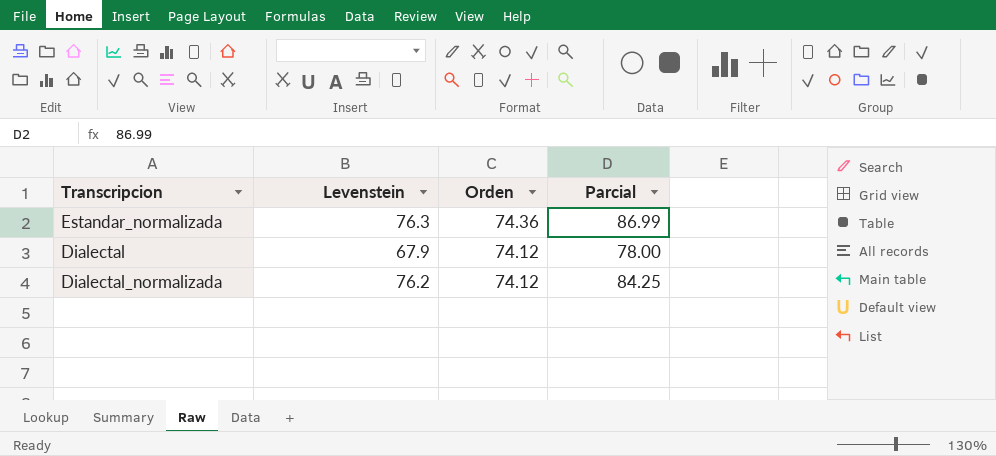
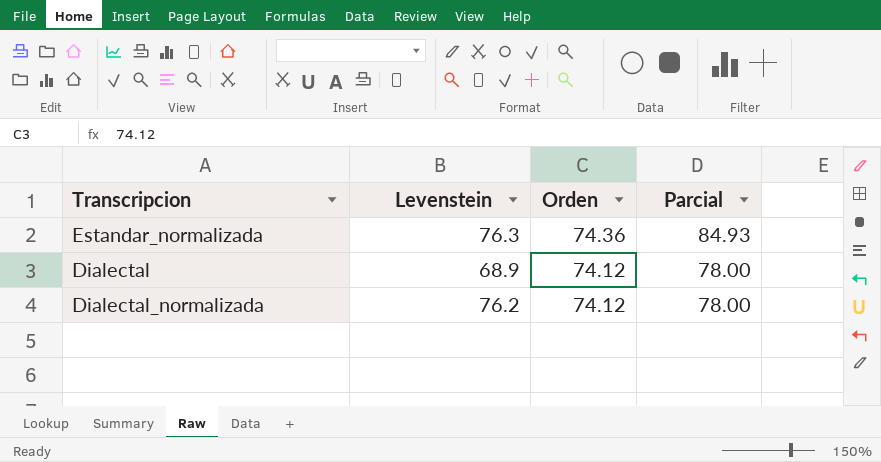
Estandar_normalizada | Parcial: 86.99 -> 84.93
Dialectal | Levenstein: 67.9 -> 68.9
Dialectal_normalizada | Parcial: 84.25 -> 78.00

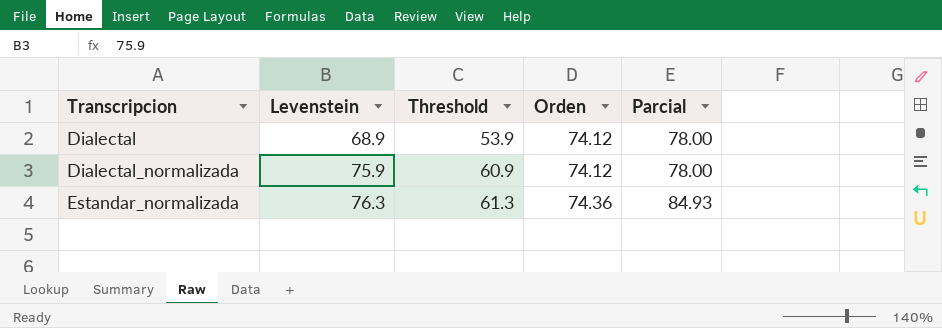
row order: Orden descending -> Transcripcion ascending
column Threshold | formula: none -> [Levenstein] - 15
Dialectal_normalizada | Levenstein: 76.2 -> 75.9

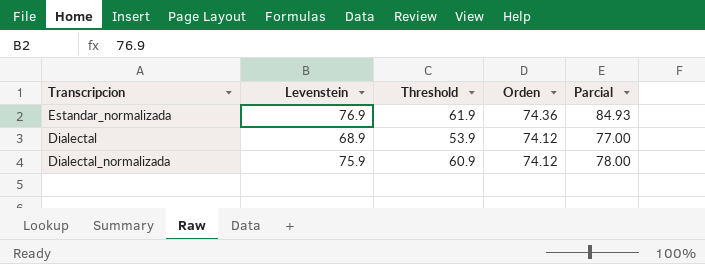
row order: Transcripcion ascending -> Orden descending
Estandar_normalizada | Levenstein: 76.3 -> 76.9
Estandar_normalizada | Threshold: 61.3 -> 61.9
Dialectal | Parcial: 78.00 -> 77.00

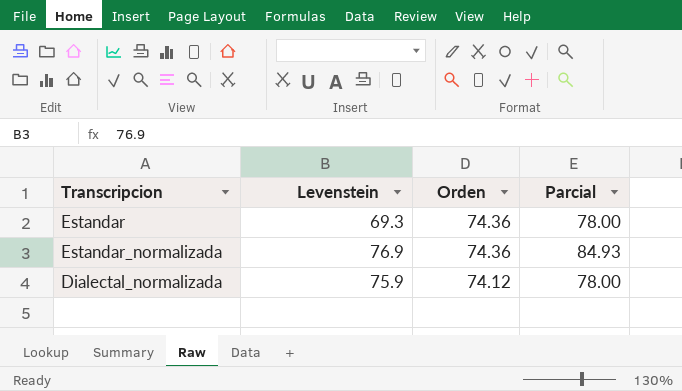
column Threshold | formula: [Levenstein] - 15 -> none
row Dialectal: 68.9 | 53.9 | 74.12 | 77.00 -> none
row Estandar: none -> 69.3 | 74.36 | 78.00

